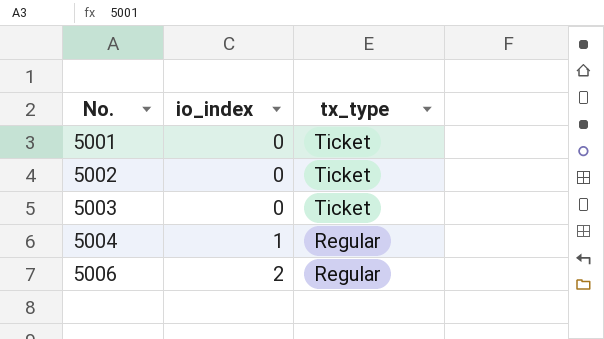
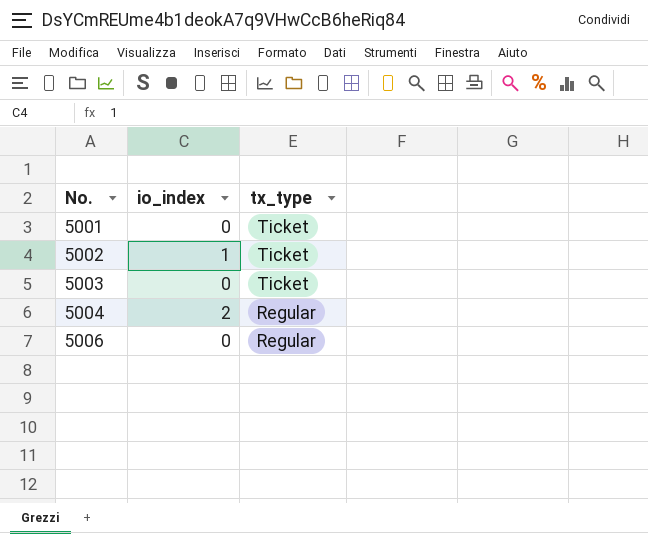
5002 | io_index: 0 -> 1
5004 | io_index: 1 -> 2
5006 | io_index: 2 -> 0

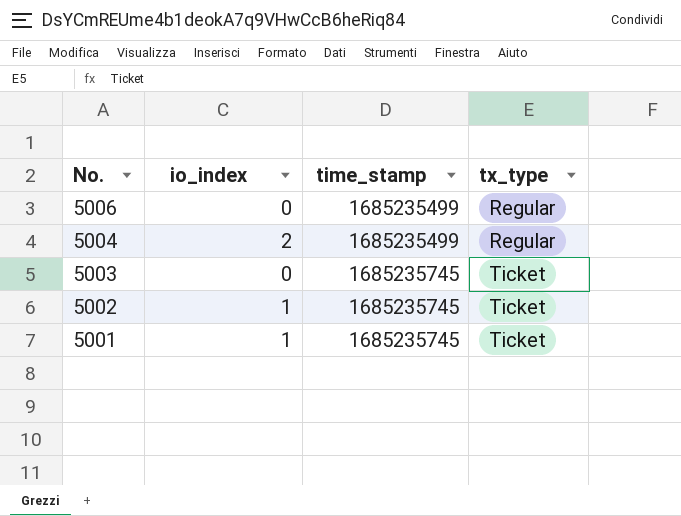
row order: No. ascending -> No. descending
column time_stamp | position: none -> 3
5001 | io_index: 0 -> 1

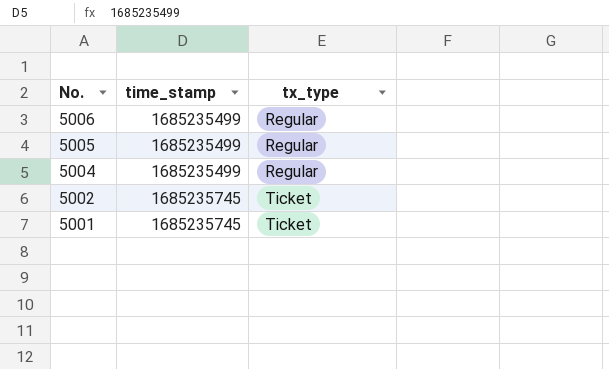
column io_index | position: 2 -> none
row 5003: 0 | 1685235745 | Ticket -> none
row 5005: none -> 1685235499 | Regular

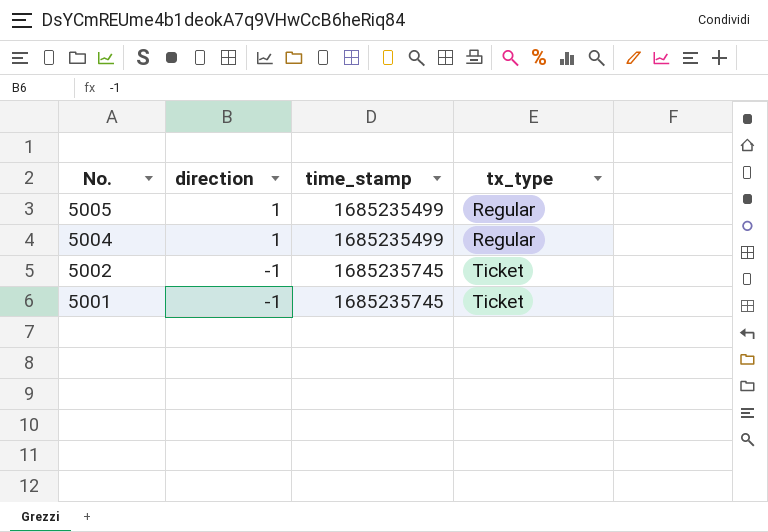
column direction | position: none -> 2
row 5006: 1685235499 | Regular -> none

